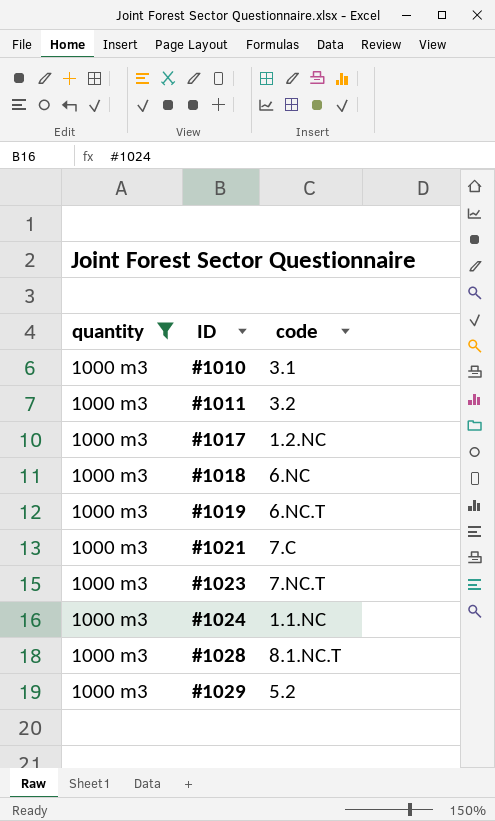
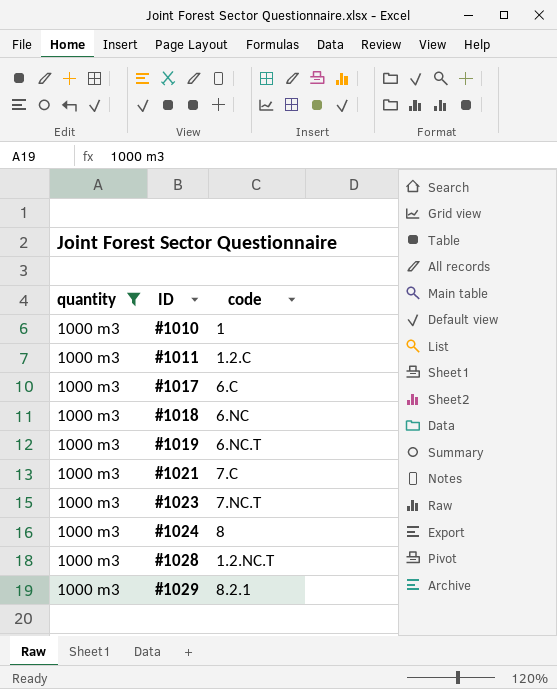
#1010 | code: 3.1 -> 1
#1011 | code: 3.2 -> 1.2.C
#1017 | code: 1.2.NC -> 6.C
#1024 | code: 1.1.NC -> 8
#1028 | code: 8.1.NC.T -> 1.2.NC.T
#1029 | code: 5.2 -> 8.2.1

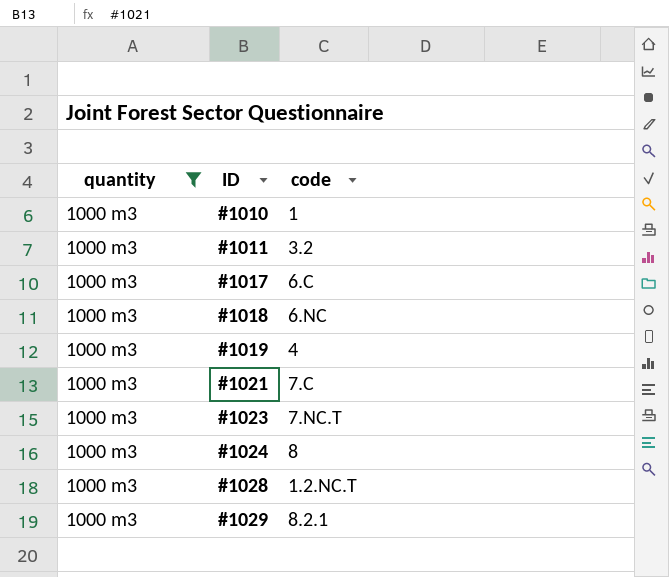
#1011 | code: 1.2.C -> 3.2
#1019 | code: 6.NC.T -> 4

